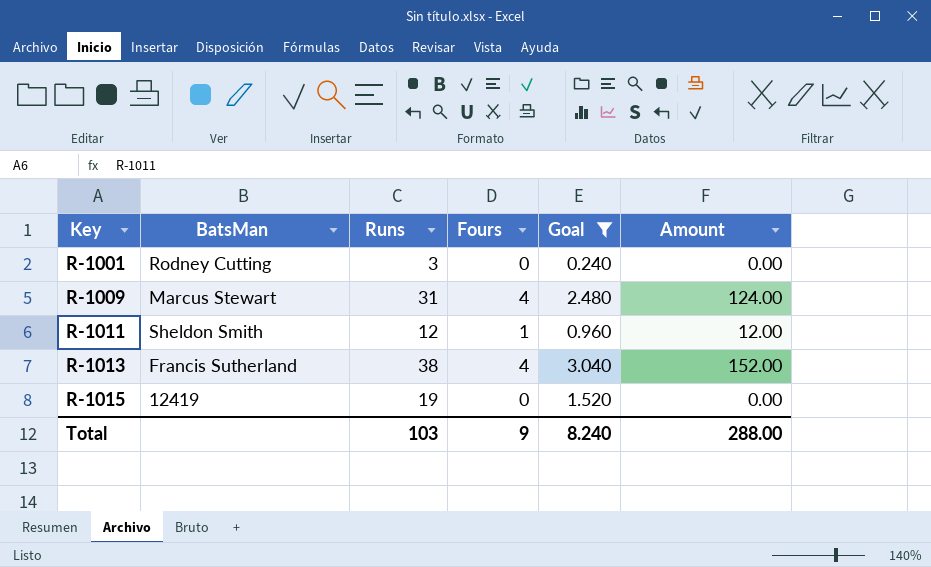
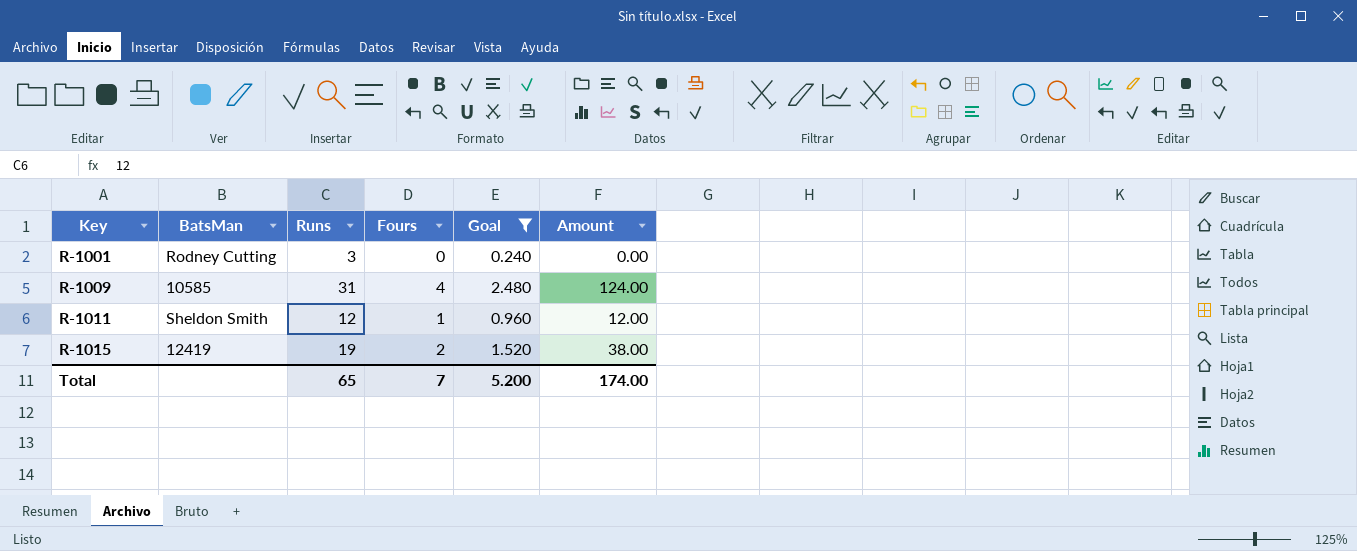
row R-1013: Francis Sutherland | 38 | 4 | 3.040 | 152.00 -> none
R-1009 | BatsMan: Marcus Stewart -> 10585
R-1015 | Fours: 0 -> 2
R-1015 | Amount: 0.00 -> 38.00
Total | Runs: 103 -> 65
Total | Fours: 9 -> 7
Total | Goal: 8.240 -> 5.200
Total | Amount: 288.00 -> 174.00

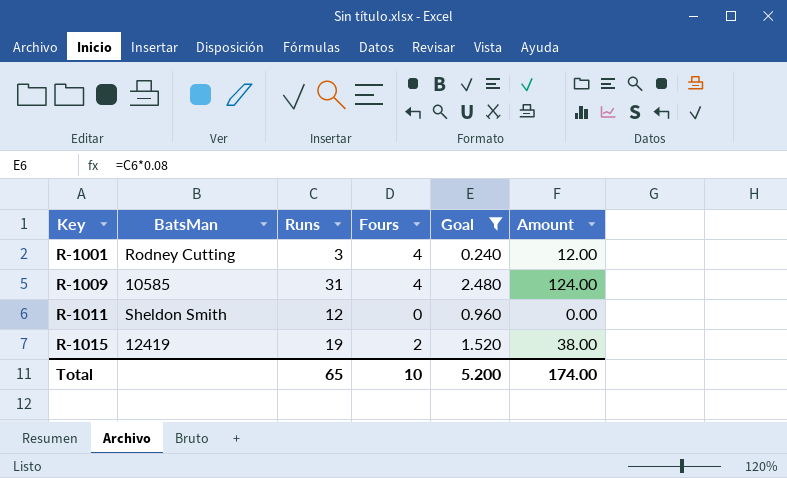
R-1001 | Fours: 0 -> 4
R-1001 | Amount: 0.00 -> 12.00
R-1011 | Fours: 1 -> 0
R-1011 | Amount: 12.00 -> 0.00
Total | Fours: 7 -> 10

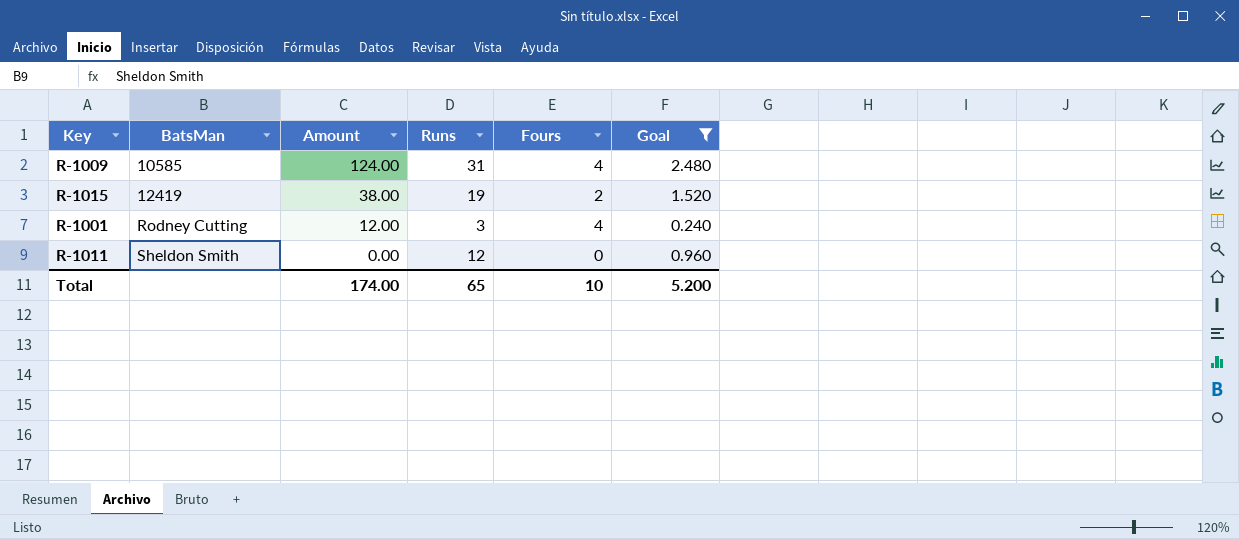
row order: Key ascending -> BatsMan ascending
column Amount | position: 6 -> 3

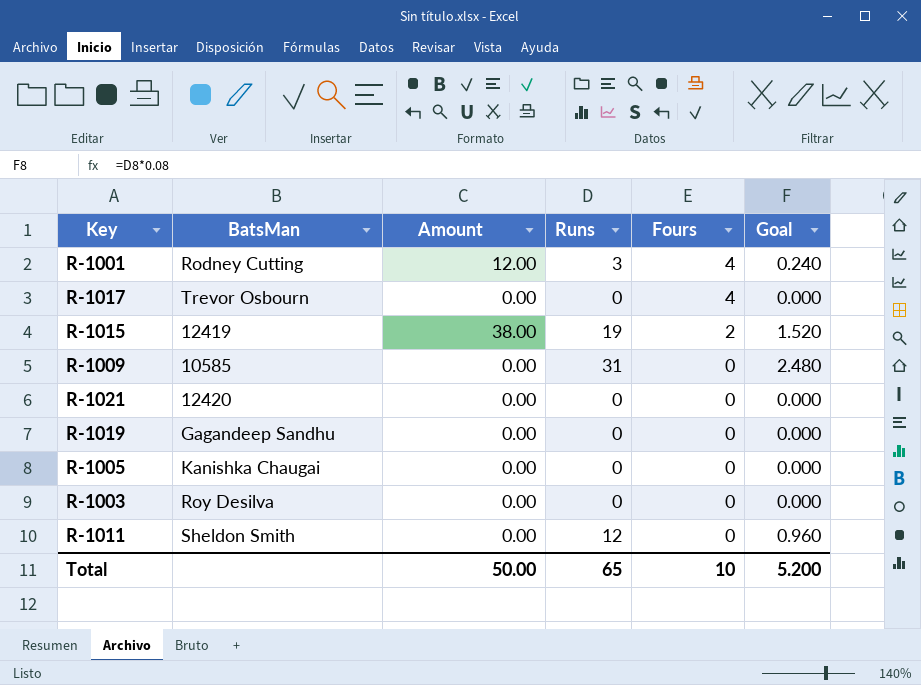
filter: Goal != 0.000 -> none
row order: BatsMan ascending -> Fours descending
R-1009 | Amount: 124.00 -> 0.00
R-1009 | Fours: 4 -> 0
Total | Amount: 174.00 -> 50.00

